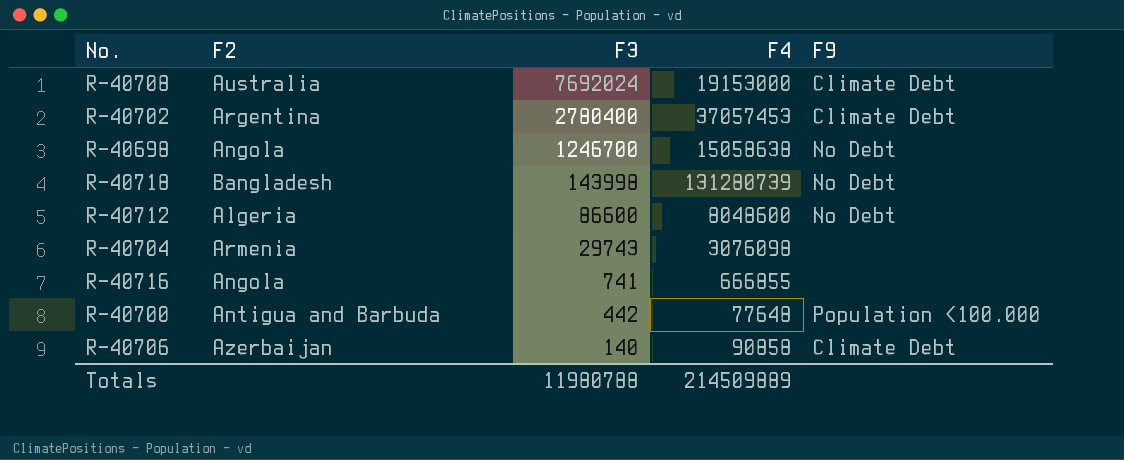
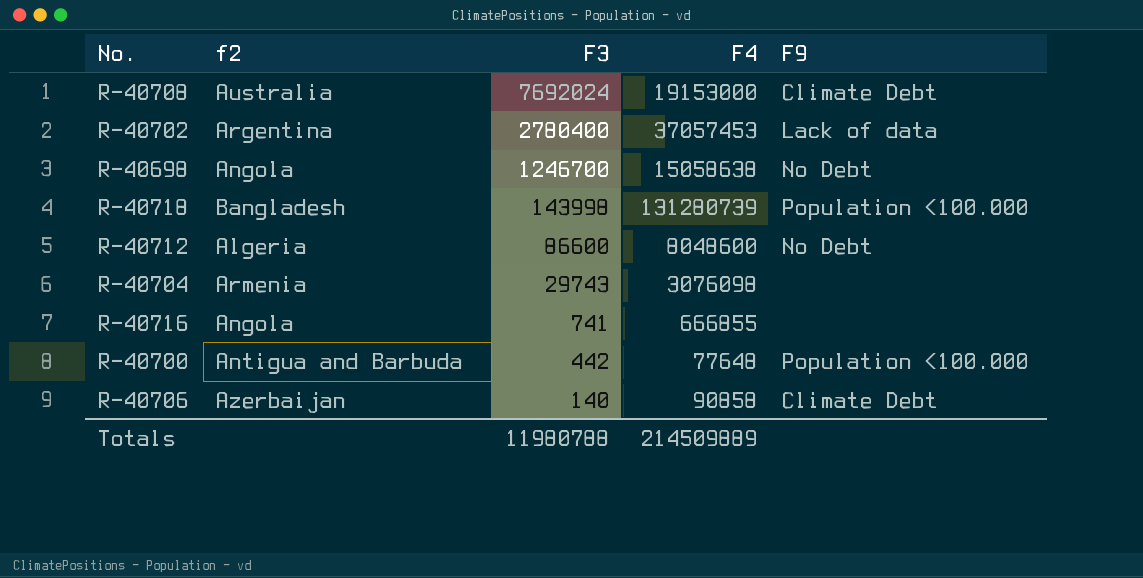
column name: F2 -> f2
R-40702 | F9: Climate Debt -> Lack of data
R-40718 | F9: No Debt -> Population <100.000

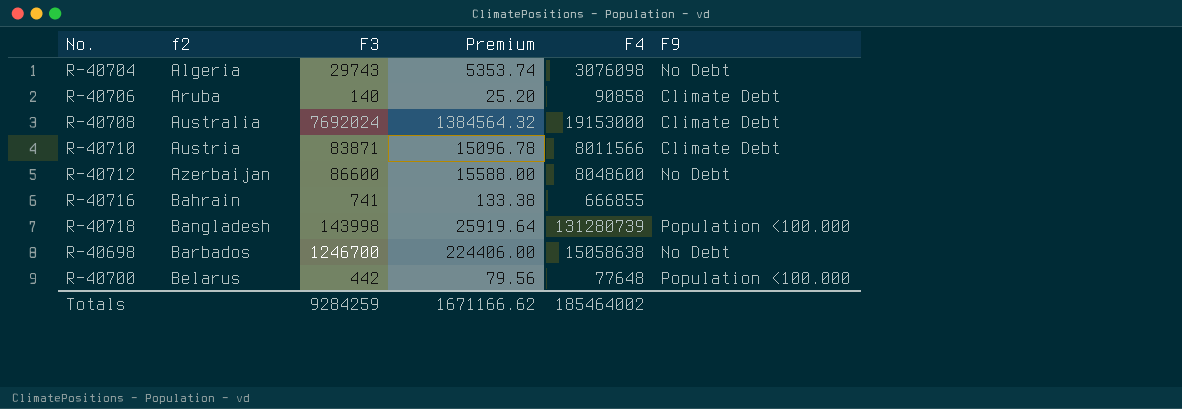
row order: F3 descending -> f2 ascending
column Premium | formula: none -> [F3] * 0.18
row R-40702: Argentina | 2780400 | 37057453 | Lack of data -> none
R-40704 | f2: Armenia -> Algeria
R-40704 | F9: none -> No Debt
R-40706 | f2: Azerbaijan -> Aruba
row R-40710: none -> Austria | 83871 | 15096.78 | 8011566 | Climate Debt
R-40712 | f2: Algeria -> Azerbaijan
R-40716 | f2: Angola -> Bahrain
R-40698 | f2: Angola -> Barbados
R-40700 | f2: Antigua and Barbuda -> Belarus
Totals | F3: 11980788 -> 9284259
Totals | F4: 214509889 -> 185464002

